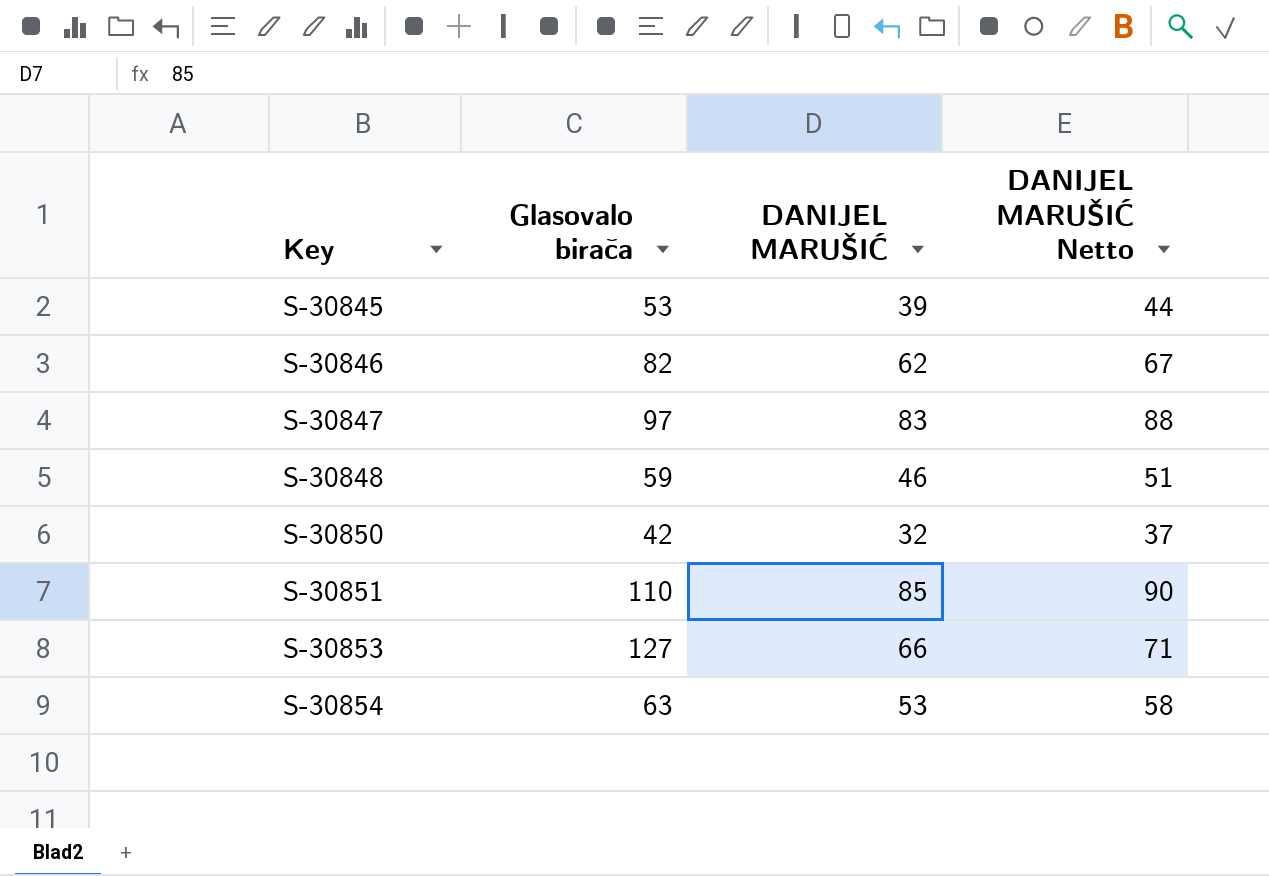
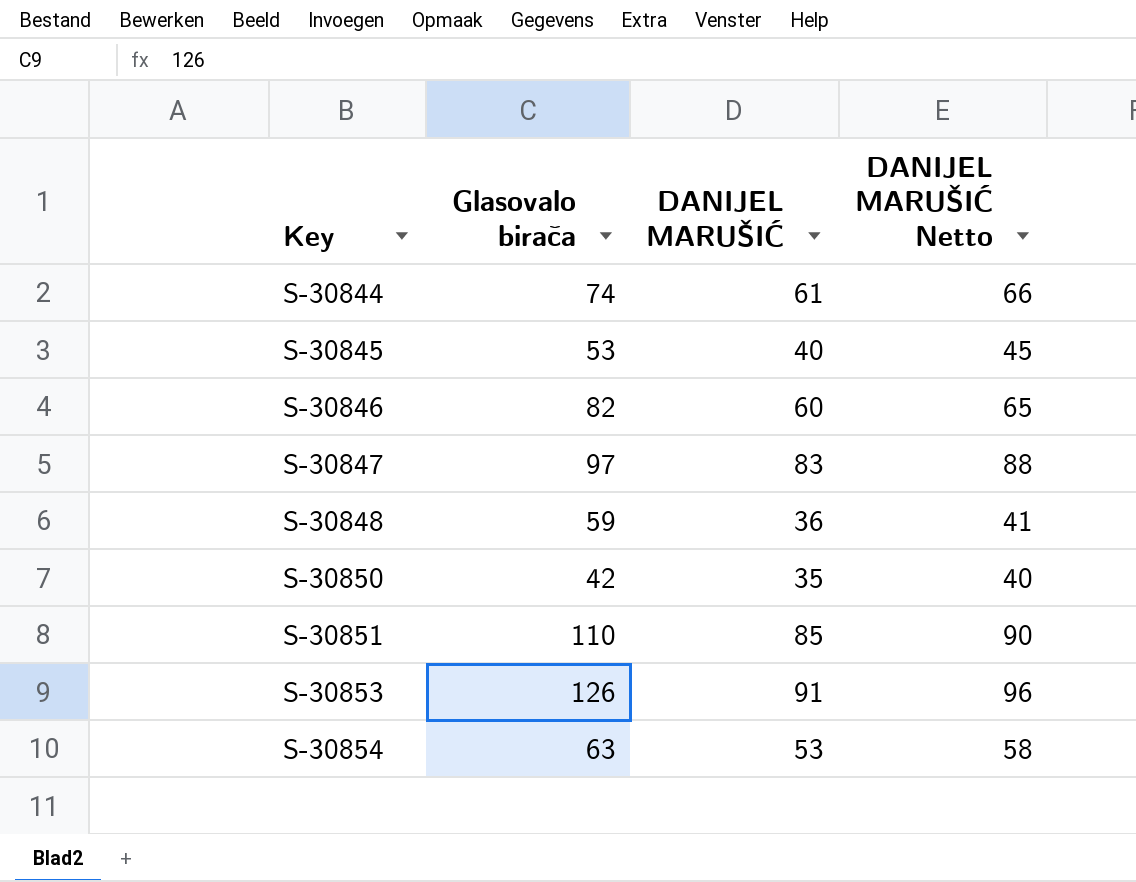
row S-30844: none -> 74 | 61 | 66
S-30845 | DANIJEL MARUŠIĆ: 39 -> 40
S-30845 | DANIJEL MARUŠIĆ Netto: 44 -> 45
S-30846 | DANIJEL MARUŠIĆ: 62 -> 60
S-30846 | DANIJEL MARUŠIĆ Netto: 67 -> 65
S-30848 | DANIJEL MARUŠIĆ: 46 -> 36
S-30848 | DANIJEL MARUŠIĆ Netto: 51 -> 41
S-30850 | DANIJEL MARUŠIĆ: 32 -> 35
S-30850 | DANIJEL MARUŠIĆ Netto: 37 -> 40
S-30853 | Glasovalo birača: 127 -> 126
S-30853 | DANIJEL MARUŠIĆ: 66 -> 91
S-30853 | DANIJEL MARUŠIĆ Netto: 71 -> 96

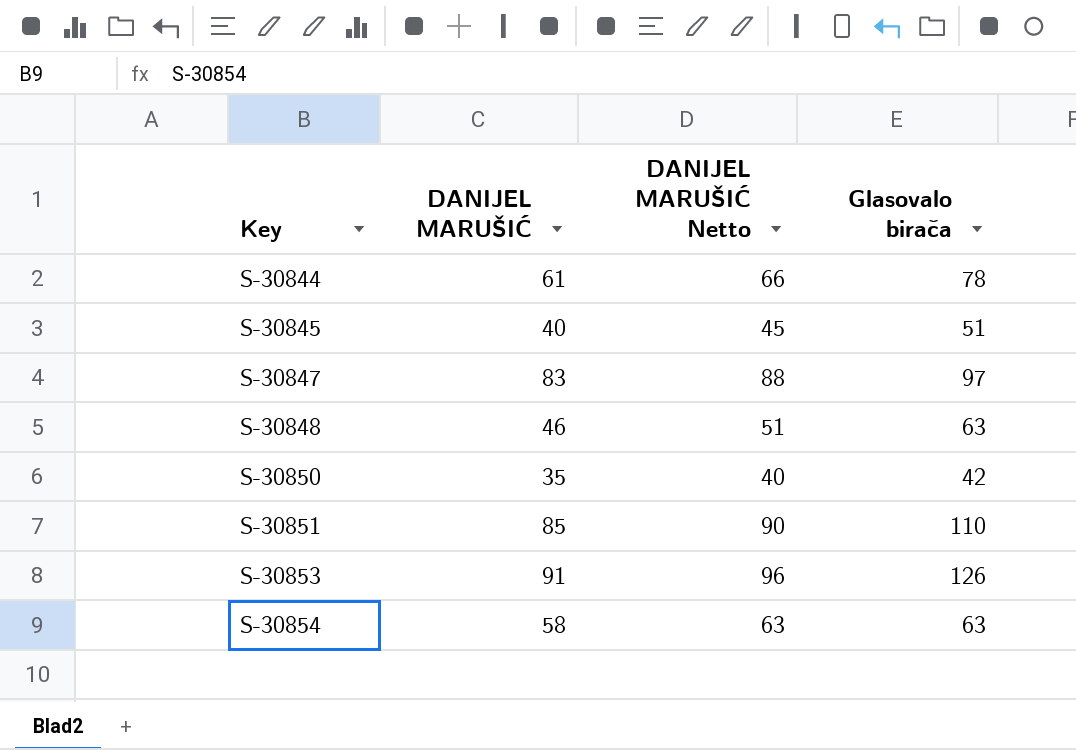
column Glasovalo birača | position: 2 -> 4
row S-30846: 82 | 60 | 65 -> none
S-30844 | Glasovalo birača: 74 -> 78
S-30845 | Glasovalo birača: 53 -> 51
S-30848 | DANIJEL MARUŠIĆ: 36 -> 46
S-30848 | DANIJEL MARUŠIĆ Netto: 41 -> 51
S-30848 | Glasovalo birača: 59 -> 63
S-30854 | DANIJEL MARUŠIĆ: 53 -> 58
S-30854 | DANIJEL MARUŠIĆ Netto: 58 -> 63

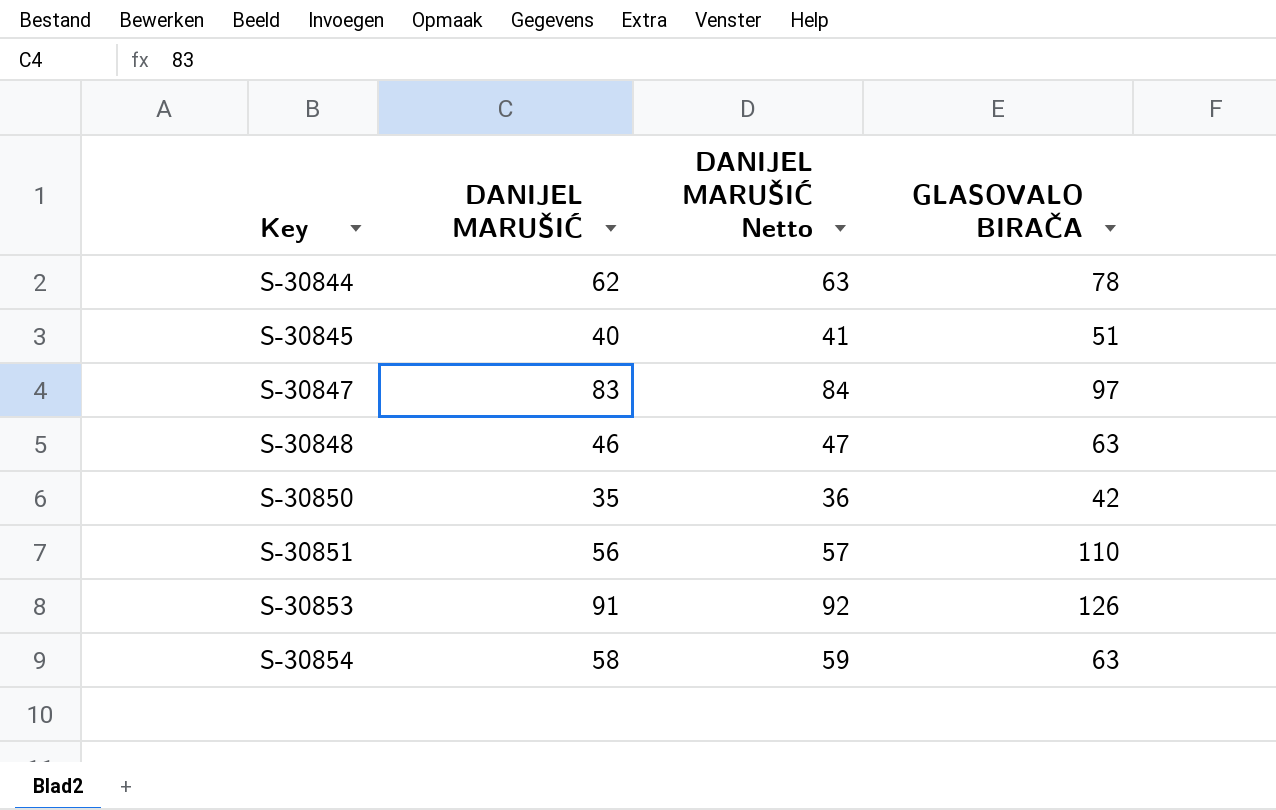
column DANIJEL MARUŠIĆ Netto | formula: [DANIJEL MARUŠIĆ] + 5 -> [DANIJEL MARUŠIĆ] + 1
column name: Glasovalo birača -> GLASOVALO BIRAČA
S-30844 | DANIJEL MARUŠIĆ: 61 -> 62
S-30851 | DANIJEL MARUŠIĆ: 85 -> 56

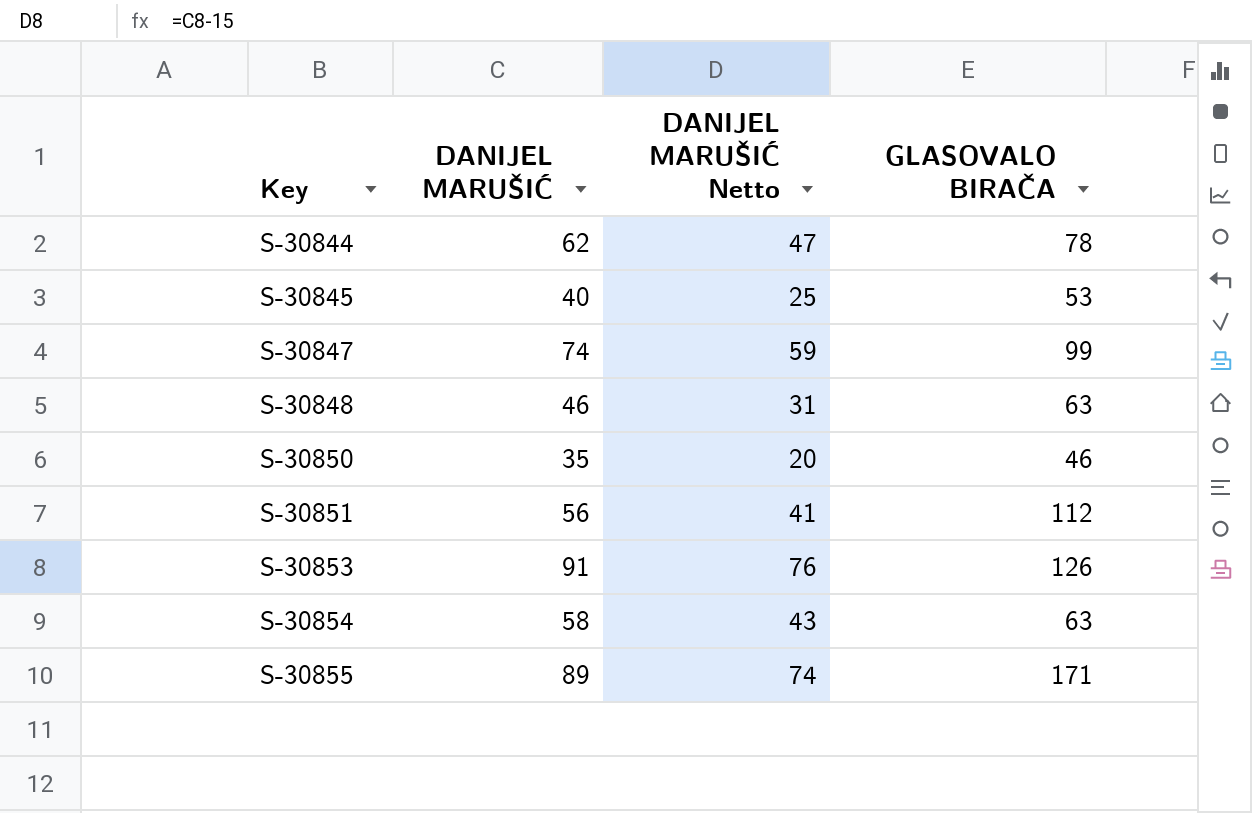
column DANIJEL MARUŠIĆ Netto | formula: [DANIJEL MARUŠIĆ] + 1 -> [DANIJEL MARUŠIĆ] - 15
S-30845 | GLASOVALO BIRAČA: 51 -> 53
S-30847 | DANIJEL MARUŠIĆ: 83 -> 74
S-30847 | GLASOVALO BIRAČA: 97 -> 99
S-30850 | GLASOVALO BIRAČA: 42 -> 46
S-30851 | GLASOVALO BIRAČA: 110 -> 112
row S-30855: none -> 89 | 74 | 171

